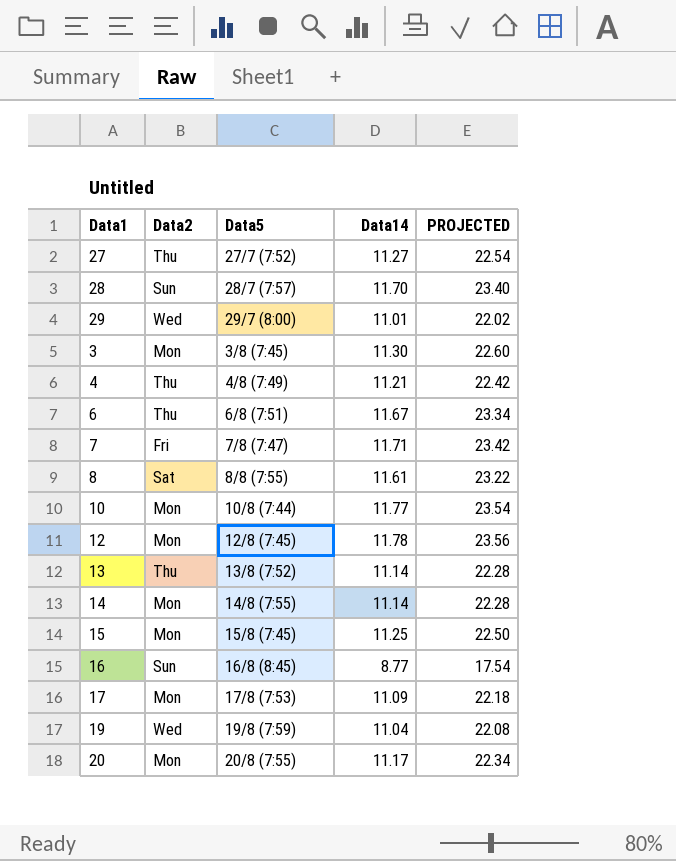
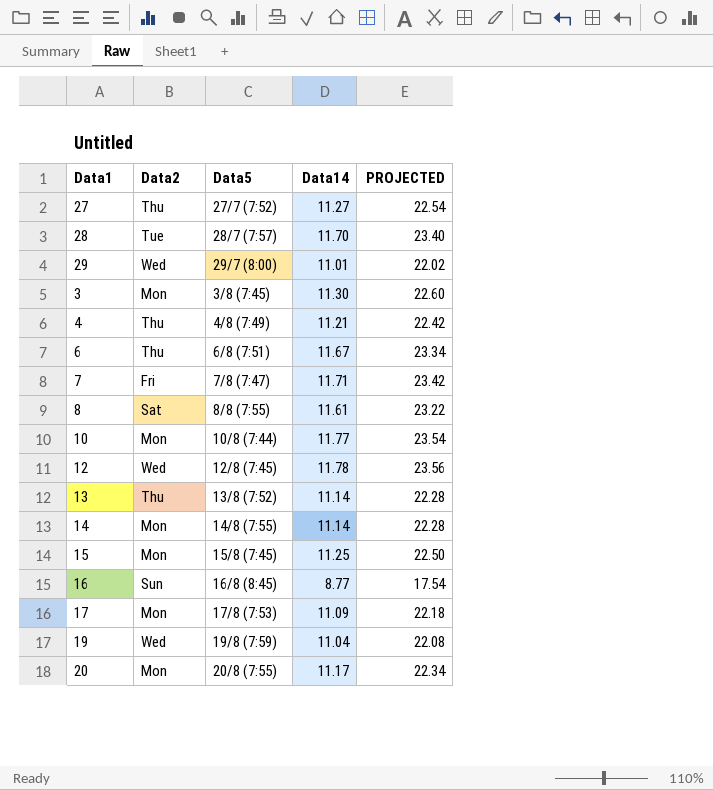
28 | Data2: Sun -> Tue
12 | Data2: Mon -> Wed

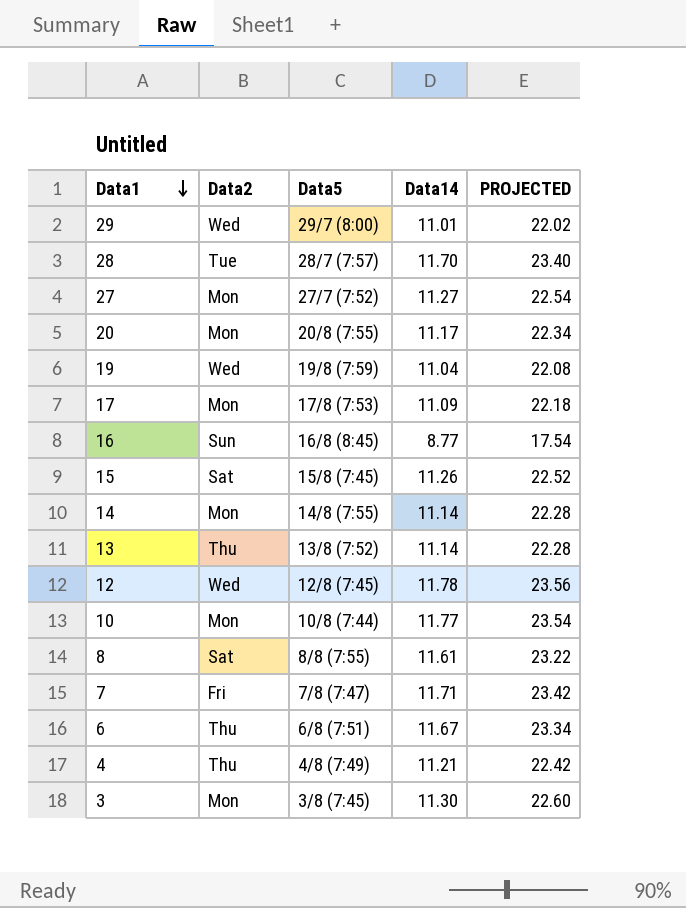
row order: none -> Data1 descending
27 | Data2: Thu -> Mon
15 | Data2: Mon -> Sat
15 | Data14: 11.25 -> 11.26
15 | PROJECTED: 22.50 -> 22.52

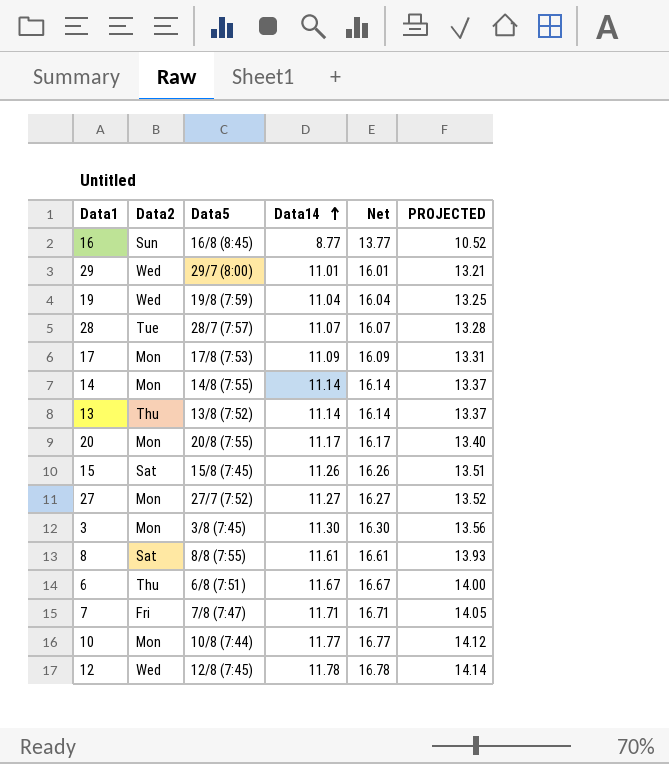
row order: Data1 descending -> Data14 ascending
column Net | formula: none -> [Data14] + 5
column PROJECTED | formula: [Data14] * 2 -> [Data14] * 1.2
row 4: Thu | 4/8 (7:49) | 11.21 | 22.42 -> none
28 | Data14: 11.70 -> 11.07

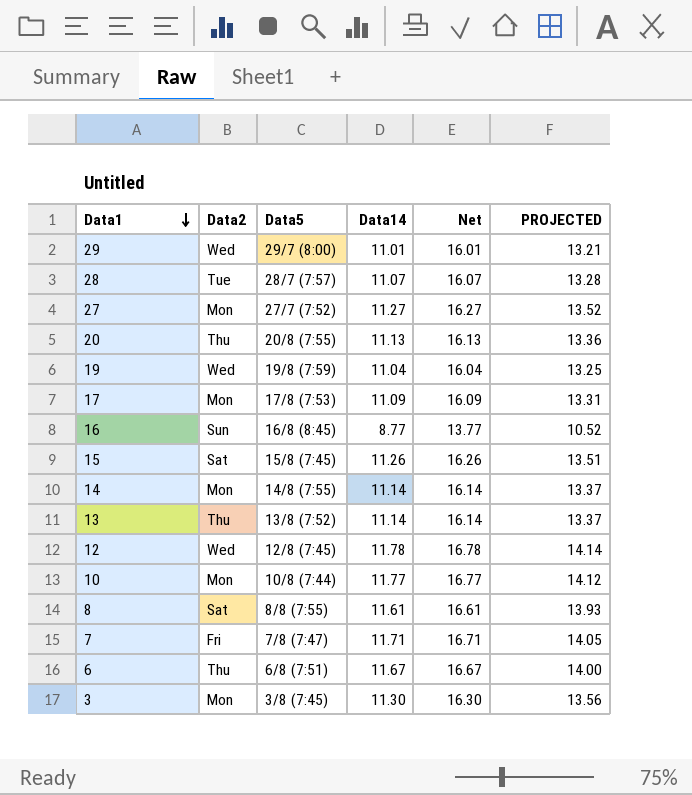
row order: Data14 ascending -> Data1 descending
20 | Data2: Mon -> Thu
20 | Data14: 11.17 -> 11.13
20 | Net: 16.17 -> 16.13
20 | PROJECTED: 13.40 -> 13.36

